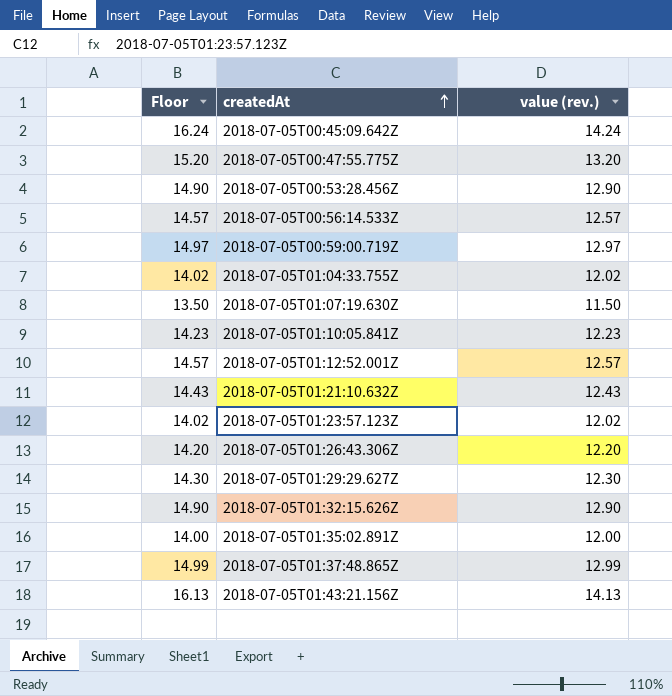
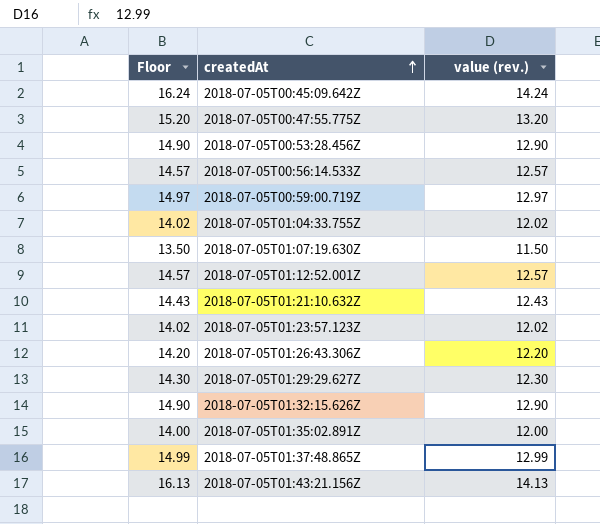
row 2018-07-05T01:10:05.841Z: 14.23 | 12.23 -> none

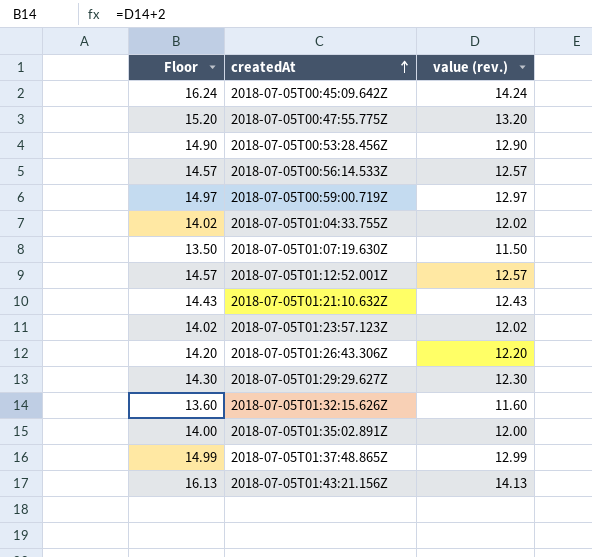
2018-07-05T01:32:15.626Z | Floor: 14.90 -> 13.60
2018-07-05T01:32:15.626Z | value (rev.): 12.90 -> 11.60

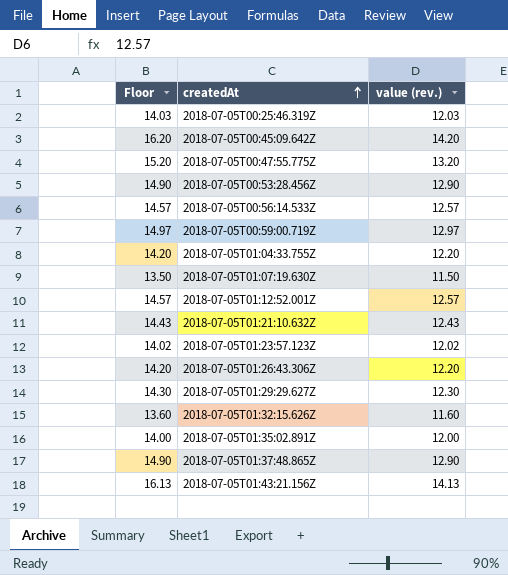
row 2018-07-05T00:25:46.319Z: none -> 14.03 | 12.03
2018-07-05T00:45:09.642Z | Floor: 16.24 -> 16.20
2018-07-05T00:45:09.642Z | value (rev.): 14.24 -> 14.20
2018-07-05T01:04:33.755Z | Floor: 14.02 -> 14.20
2018-07-05T01:04:33.755Z | value (rev.): 12.02 -> 12.20
2018-07-05T01:37:48.865Z | Floor: 14.99 -> 14.90
2018-07-05T01:37:48.865Z | value (rev.): 12.99 -> 12.90

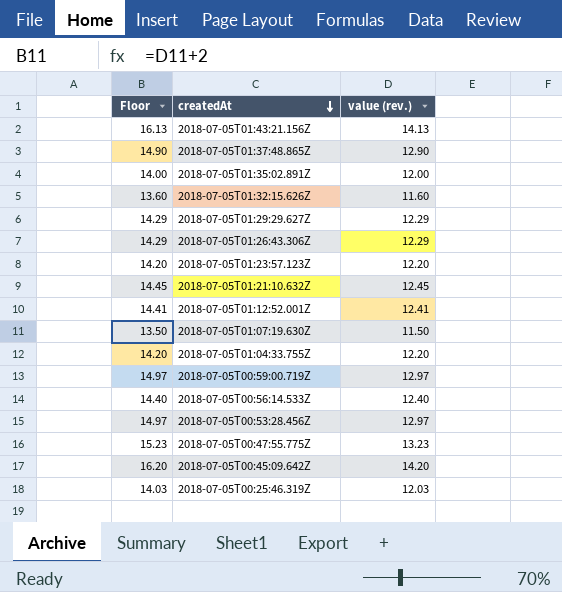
row order: createdAt ascending -> createdAt descending
2018-07-05T01:29:29.627Z | Floor: 14.30 -> 14.29
2018-07-05T01:29:29.627Z | value (rev.): 12.30 -> 12.29
2018-07-05T01:26:43.306Z | Floor: 14.20 -> 14.29
2018-07-05T01:26:43.306Z | value (rev.): 12.20 -> 12.29
2018-07-05T01:23:57.123Z | Floor: 14.02 -> 14.20
2018-07-05T01:23:57.123Z | value (rev.): 12.02 -> 12.20
2018-07-05T01:21:10.632Z | Floor: 14.43 -> 14.45
2018-07-05T01:21:10.632Z | value (rev.): 12.43 -> 12.45
2018-07-05T01:12:52.001Z | Floor: 14.57 -> 14.41
2018-07-05T01:12:52.001Z | value (rev.): 12.57 -> 12.41
2018-07-05T00:56:14.533Z | Floor: 14.57 -> 14.40
2018-07-05T00:56:14.533Z | value (rev.): 12.57 -> 12.40
2018-07-05T00:53:28.456Z | Floor: 14.90 -> 14.97
2018-07-05T00:53:28.456Z | value (rev.): 12.90 -> 12.97
2018-07-05T00:47:55.775Z | Floor: 15.20 -> 15.23
2018-07-05T00:47:55.775Z | value (rev.): 13.20 -> 13.23

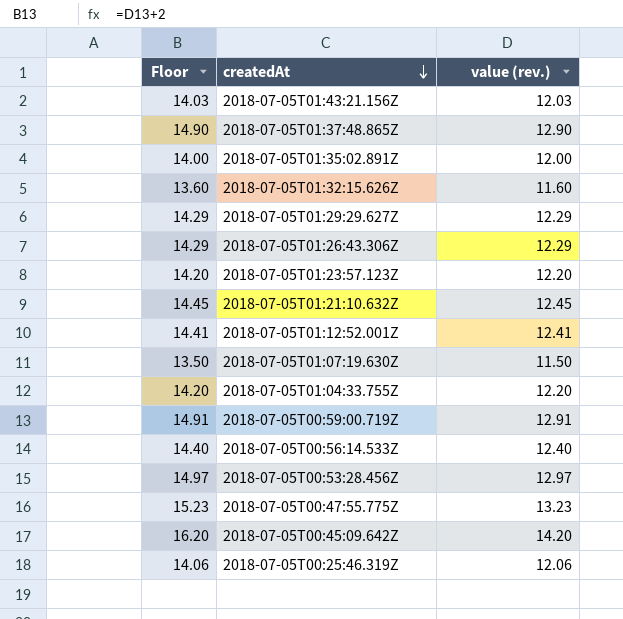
2018-07-05T01:43:21.156Z | Floor: 16.13 -> 14.03
2018-07-05T01:43:21.156Z | value (rev.): 14.13 -> 12.03
2018-07-05T00:59:00.719Z | Floor: 14.97 -> 14.91
2018-07-05T00:59:00.719Z | value (rev.): 12.97 -> 12.91
2018-07-05T00:25:46.319Z | Floor: 14.03 -> 14.06
2018-07-05T00:25:46.319Z | value (rev.): 12.03 -> 12.06

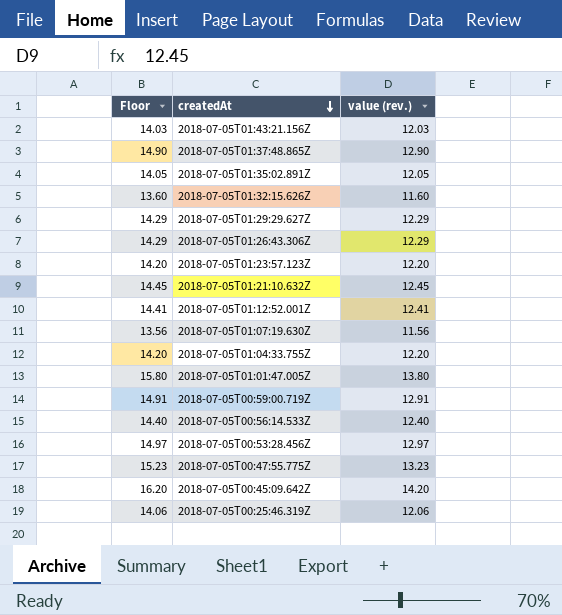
2018-07-05T01:35:02.891Z | Floor: 14.00 -> 14.05
2018-07-05T01:35:02.891Z | value (rev.): 12.00 -> 12.05
2018-07-05T01:07:19.630Z | Floor: 13.50 -> 13.56
2018-07-05T01:07:19.630Z | value (rev.): 11.50 -> 11.56
row 2018-07-05T01:01:47.005Z: none -> 15.80 | 13.80

